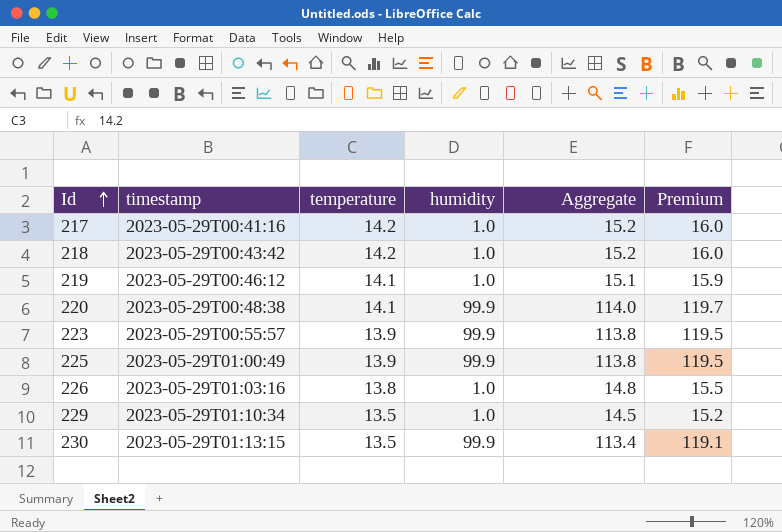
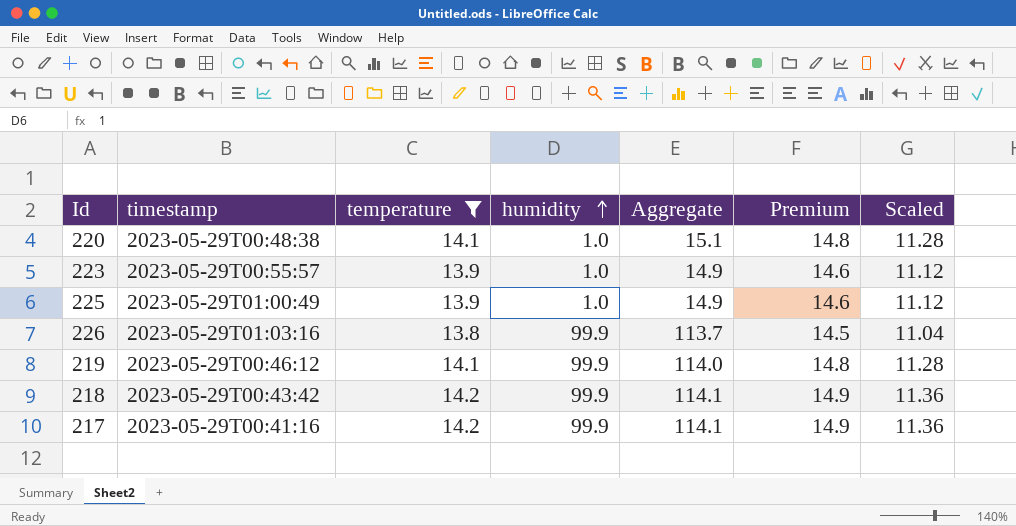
filter: none -> temperature != 13.5
row order: Id ascending -> humidity ascending
column Premium | formula: [Aggregate] * 1.05 -> [temperature] * 1.05
column Scaled | formula: none -> [temperature] * 0.8
220 | humidity: 99.9 -> 1.0
220 | Aggregate: 114.0 -> 15.1
223 | humidity: 99.9 -> 1.0
223 | Aggregate: 113.8 -> 14.9
225 | humidity: 99.9 -> 1.0
225 | Aggregate: 113.8 -> 14.9
226 | humidity: 1.0 -> 99.9
226 | Aggregate: 14.8 -> 113.7
219 | humidity: 1.0 -> 99.9
219 | Aggregate: 15.1 -> 114.0
218 | humidity: 1.0 -> 99.9
218 | Aggregate: 15.2 -> 114.1
217 | humidity: 1.0 -> 99.9
217 | Aggregate: 15.2 -> 114.1

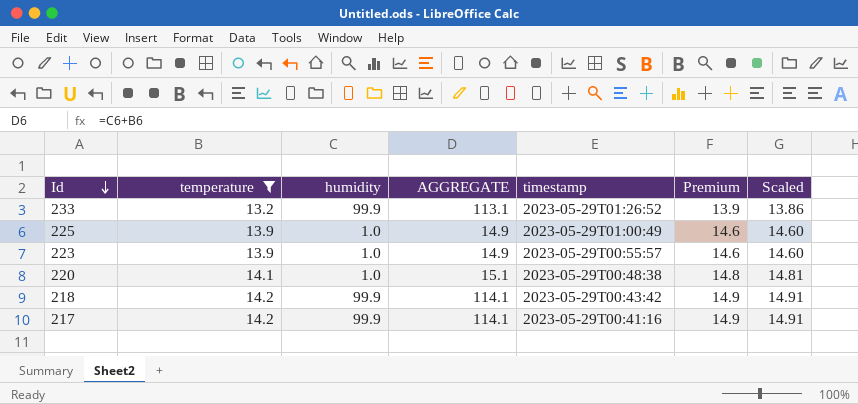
row order: humidity ascending -> Id descending
column name: Aggregate -> AGGREGATE
column timestamp | position: 2 -> 5
column Scaled | formula: [temperature] * 0.8 -> [temperature] * 1.05
row 226: 2023-05-29T01:03:16 | 13.8 | 99.9 | 113.7 | 14.5 | 11.04 -> none
row 219: 2023-05-29T00:46:12 | 14.1 | 99.9 | 114.0 | 14.8 | 11.28 -> none
row 233: none -> 13.2 | 99.9 | 113.1 | 2023-05-29T01:26:52 | 13.9 | 13.86

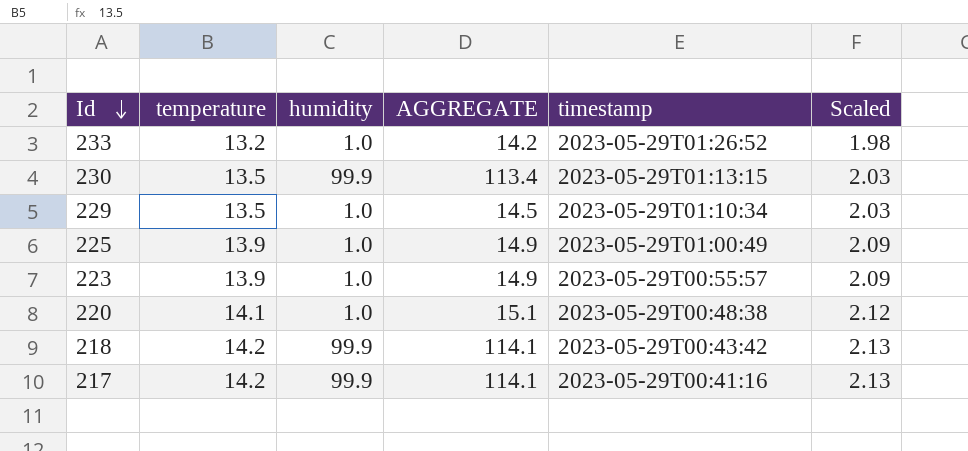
filter: temperature != 13.5 -> none
column Premium | formula: [temperature] * 1.05 -> none
column Scaled | formula: [temperature] * 1.05 -> [temperature] * 0.15
233 | humidity: 99.9 -> 1.0
233 | AGGREGATE: 113.1 -> 14.2

